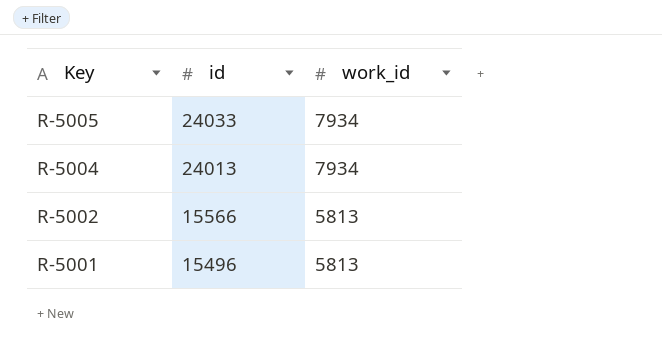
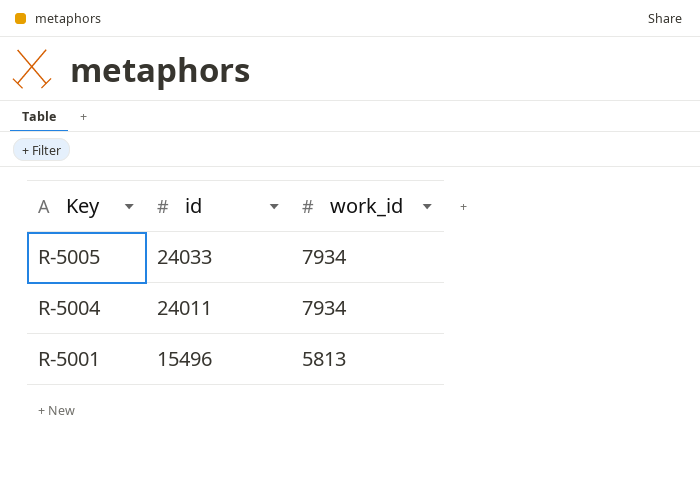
row R-5002: 15566 | 5813 -> none
R-5004 | id: 24013 -> 24011

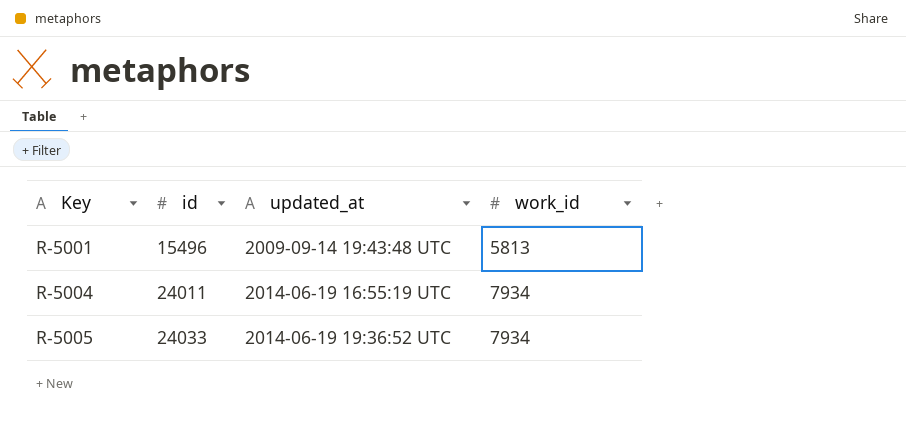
row order: Key descending -> Key ascending
column updated_at | position: none -> 3

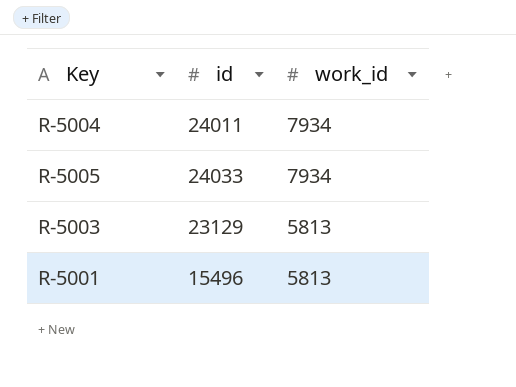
row order: Key ascending -> work_id descending
column updated_at | position: 3 -> none
row R-5003: none -> 23129 | 5813

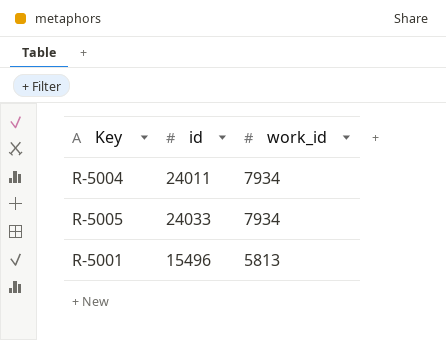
row R-5003: 23129 | 5813 -> none

